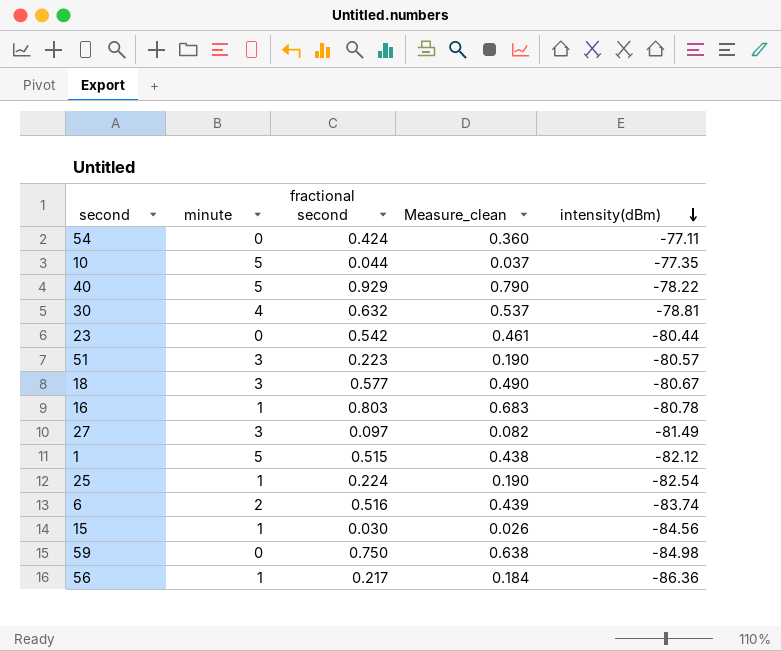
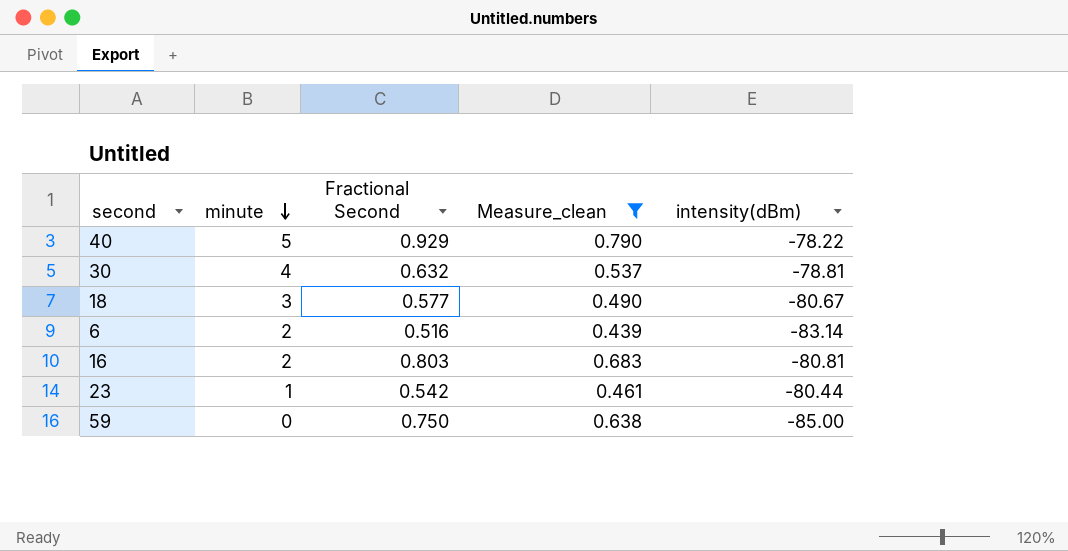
filter: none -> Measure_clean >= 0.439
row order: intensity(dBm) descending -> minute descending
column name: fractional second -> Fractional Second
6 | intensity(dBm): -83.74 -> -83.14
16 | minute: 1 -> 2
16 | intensity(dBm): -80.78 -> -80.81
23 | minute: 0 -> 1
59 | intensity(dBm): -84.98 -> -85.00

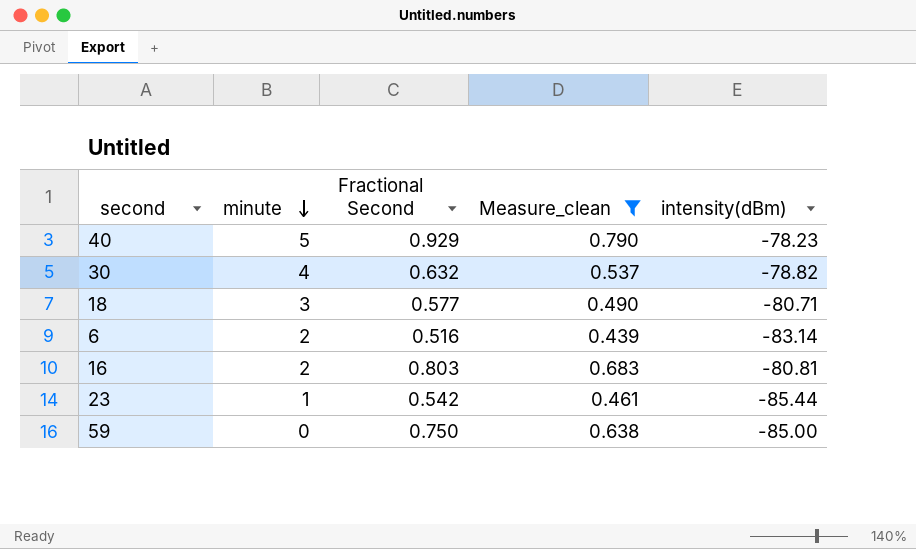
40 | intensity(dBm): -78.22 -> -78.23
30 | intensity(dBm): -78.81 -> -78.82
18 | intensity(dBm): -80.67 -> -80.71
23 | intensity(dBm): -80.44 -> -85.44

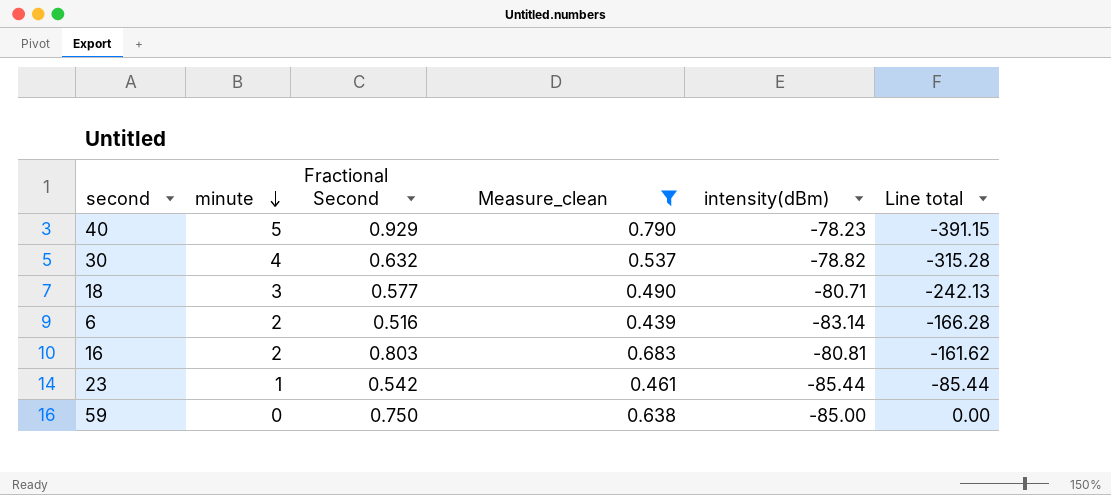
column Line total | formula: none -> [minute] * [intensity(dBm)]

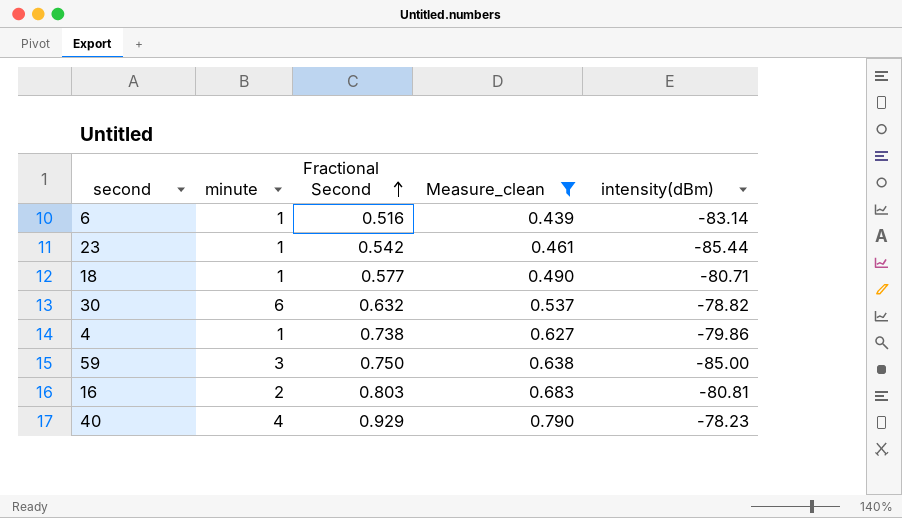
row order: minute descending -> Fractional Second ascending
column Line total | formula: [minute] * [intensity(dBm)] -> none
6 | minute: 2 -> 1
18 | minute: 3 -> 1
30 | minute: 4 -> 6
row 4: none -> 1 | 0.738 | 0.627 | -79.86
59 | minute: 0 -> 3
40 | minute: 5 -> 4

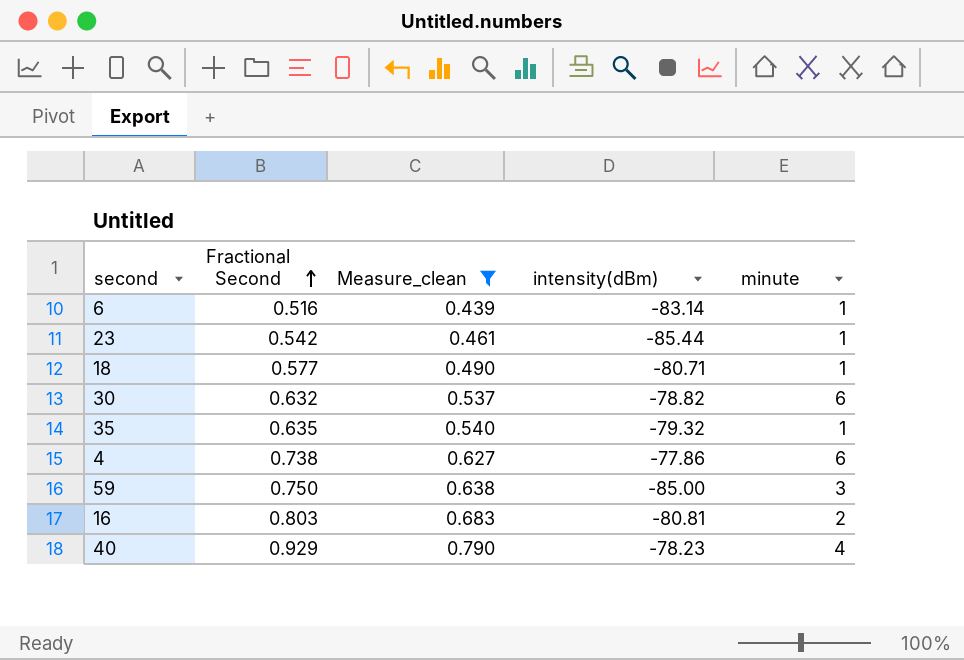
column minute | position: 2 -> 5
row 35: none -> 0.635 | 0.540 | -79.32 | 1
4 | intensity(dBm): -79.86 -> -77.86
4 | minute: 1 -> 6

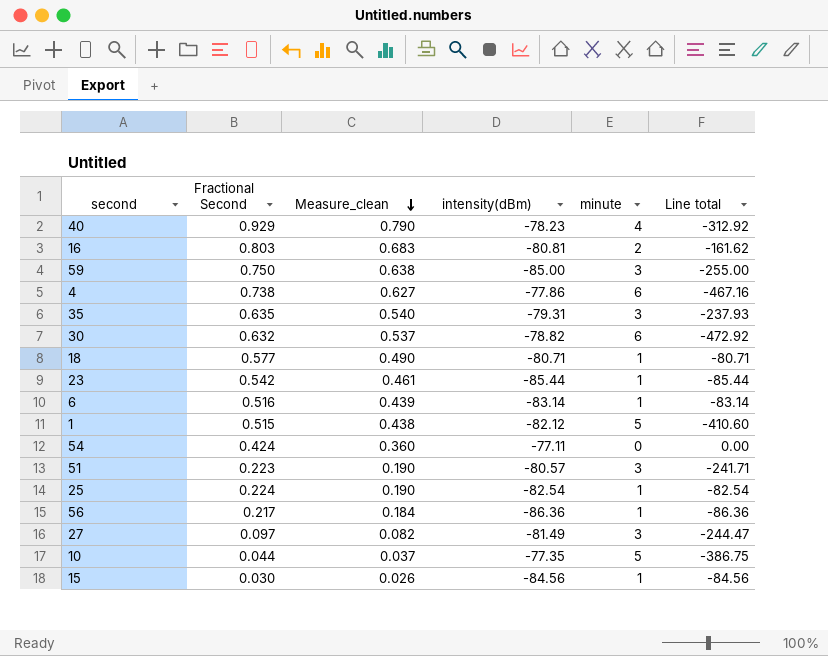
filter: Measure_clean >= 0.439 -> none
row order: Fractional Second ascending -> Measure_clean descending
column Line total | formula: none -> [intensity(dBm)] * [minute]
35 | intensity(dBm): -79.32 -> -79.31
35 | minute: 1 -> 3

